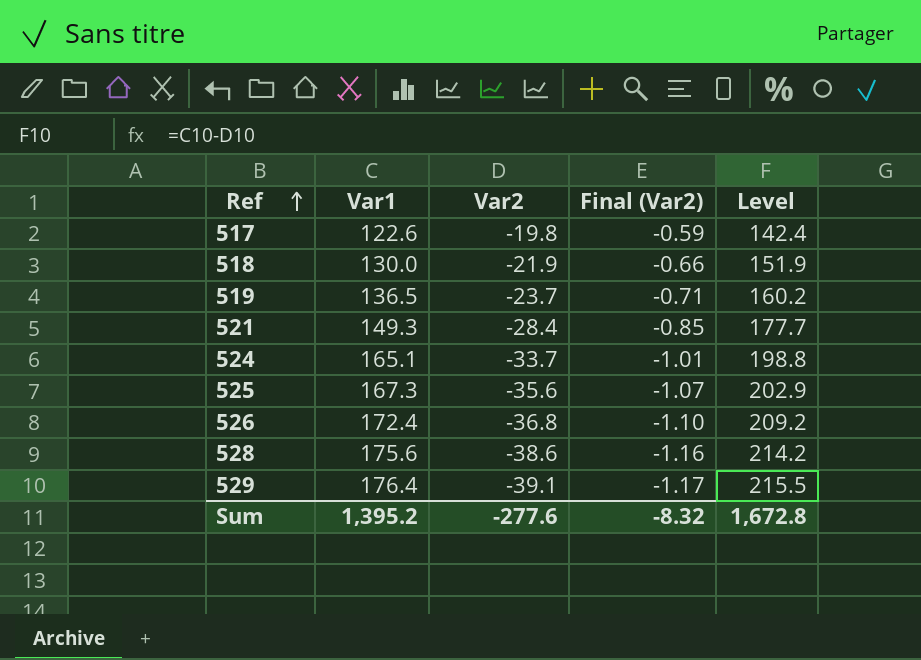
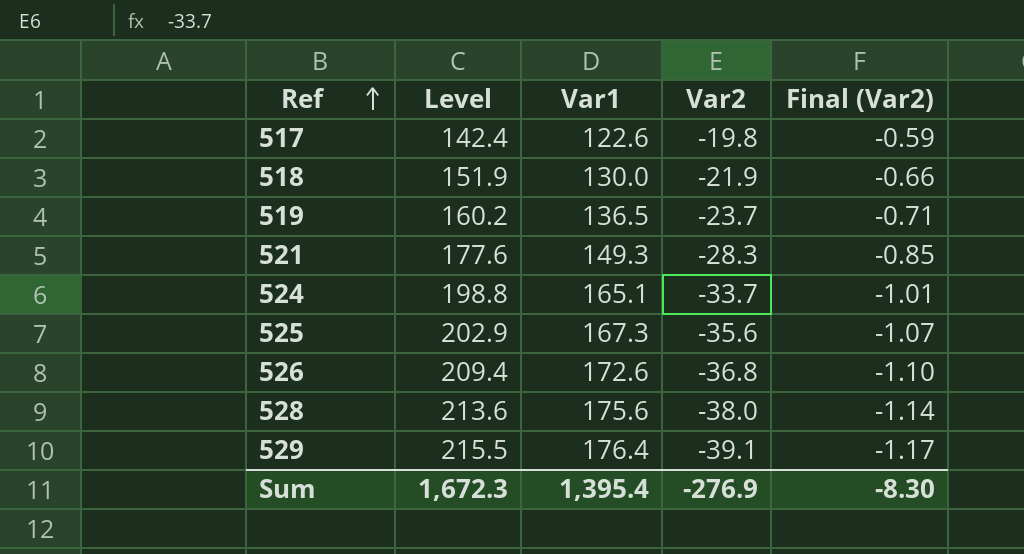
column Level | position: 5 -> 2
521 | Level: 177.7 -> 177.6
521 | Var2: -28.4 -> -28.3
526 | Level: 209.2 -> 209.4
526 | Var1: 172.4 -> 172.6
528 | Level: 214.2 -> 213.6
528 | Var2: -38.6 -> -38.0
528 | Final (Var2): -1.16 -> -1.14
Sum | Level: 1,672.8 -> 1,672.3
Sum | Var1: 1,395.2 -> 1,395.4
Sum | Var2: -277.6 -> -276.9
Sum | Final (Var2): -8.32 -> -8.30

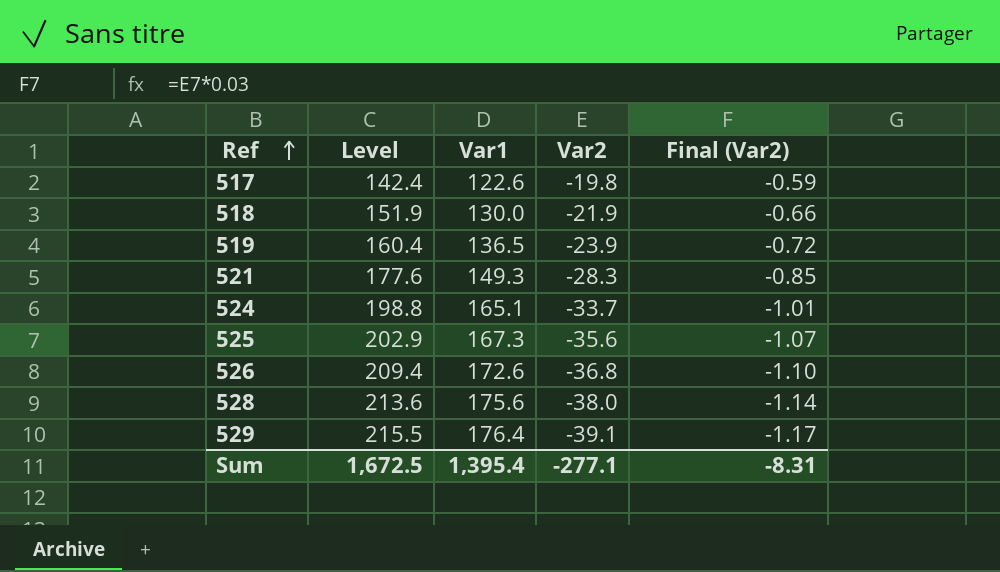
519 | Level: 160.2 -> 160.4
519 | Var2: -23.7 -> -23.9
519 | Final (Var2): -0.71 -> -0.72
Sum | Level: 1,672.3 -> 1,672.5
Sum | Var2: -276.9 -> -277.1
Sum | Final (Var2): -8.30 -> -8.31

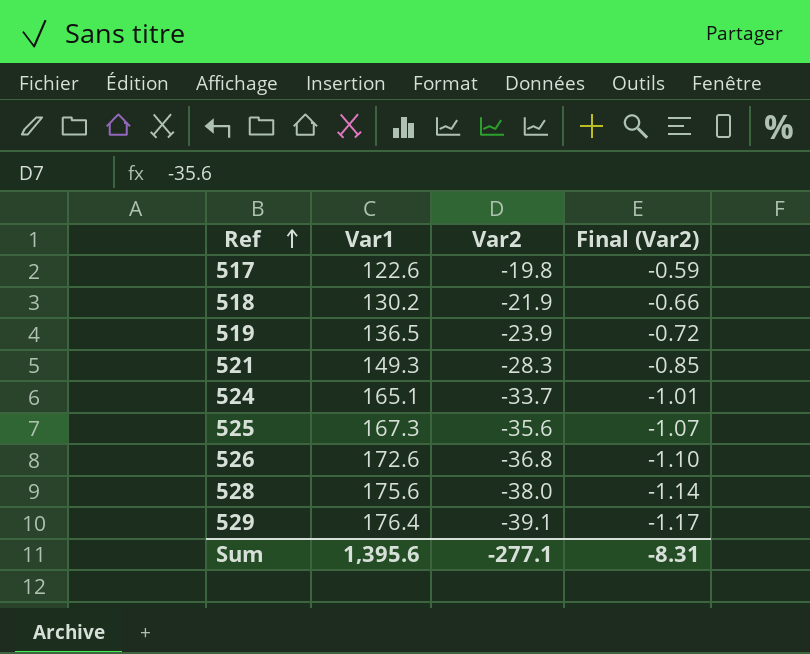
column Level | formula: [Var1] - [Var2] -> none
518 | Var1: 130.0 -> 130.2
Sum | Var1: 1,395.4 -> 1,395.6

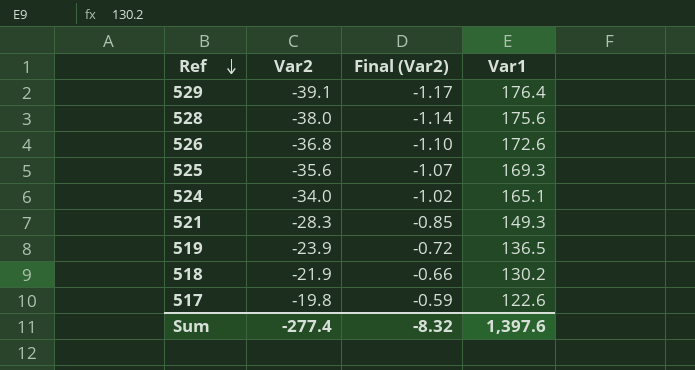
row order: Ref ascending -> Ref descending
column Var1 | position: 2 -> 4
525 | Var1: 167.3 -> 169.3
524 | Var2: -33.7 -> -34.0
524 | Final (Var2): -1.01 -> -1.02
Sum | Var2: -277.1 -> -277.4
Sum | Final (Var2): -8.31 -> -8.32
Sum | Var1: 1,395.6 -> 1,397.6

